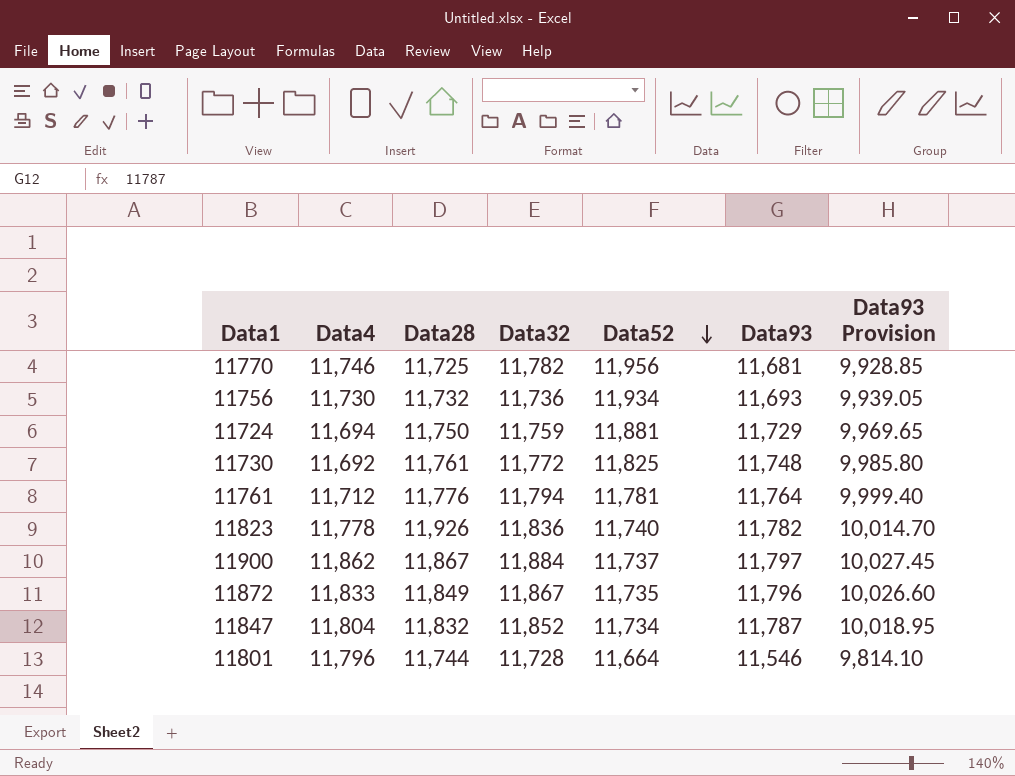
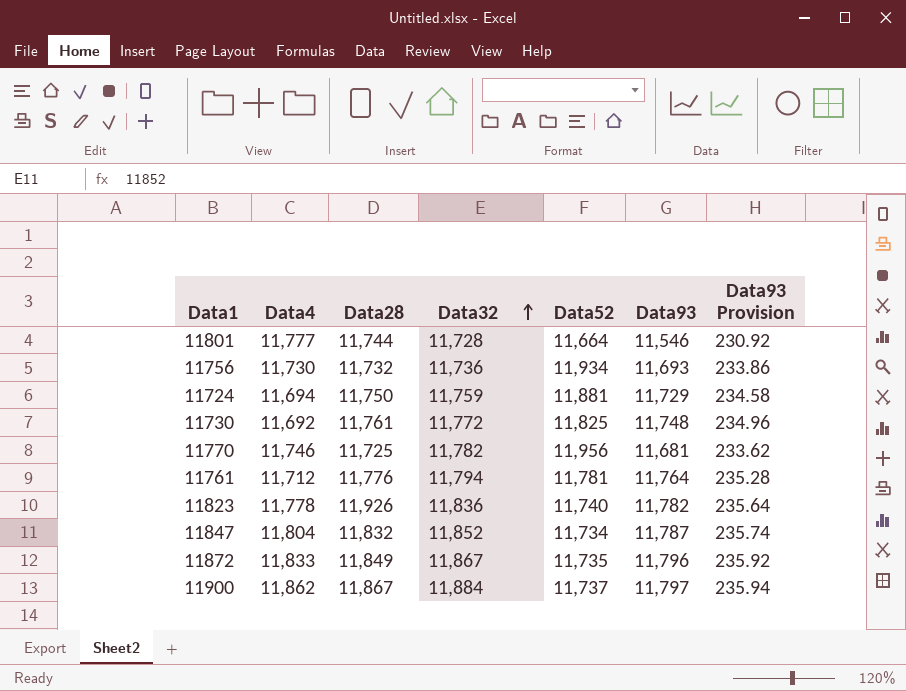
row order: Data52 descending -> Data32 ascending
column Data93 Provision | formula: [Data93] * 0.85 -> [Data93] * 0.02
11801 | Data4: 11,796 -> 11,777

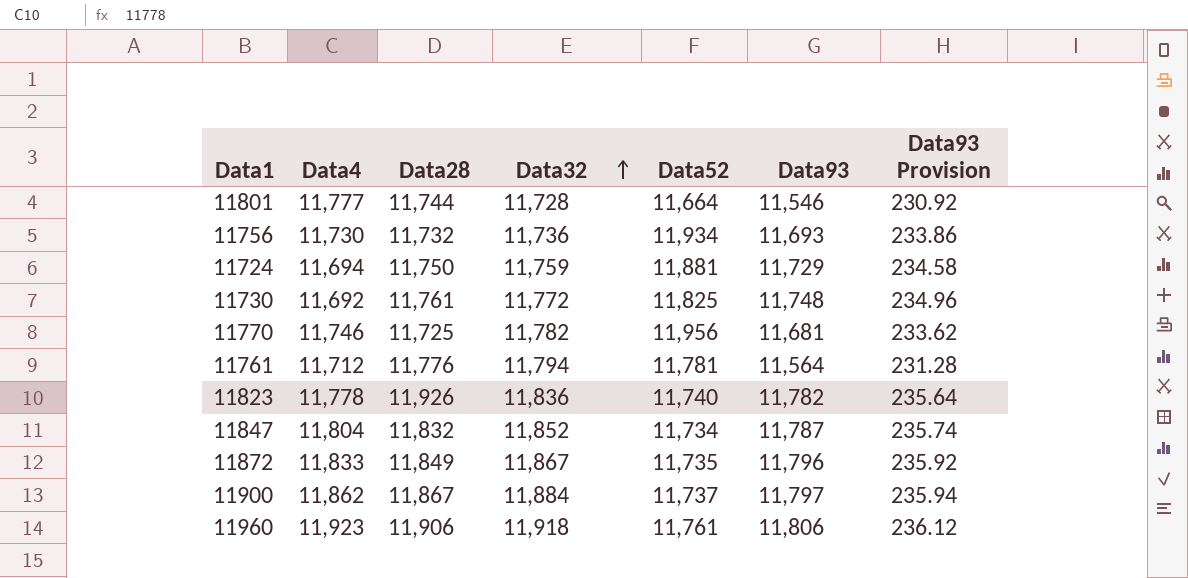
11761 | Data93: 11,764 -> 11,564
11761 | Data93 Provision: 235.28 -> 231.28
row 11960: none -> 11,923 | 11,906 | 11,918 | 11,761 | 11,806 | 236.12

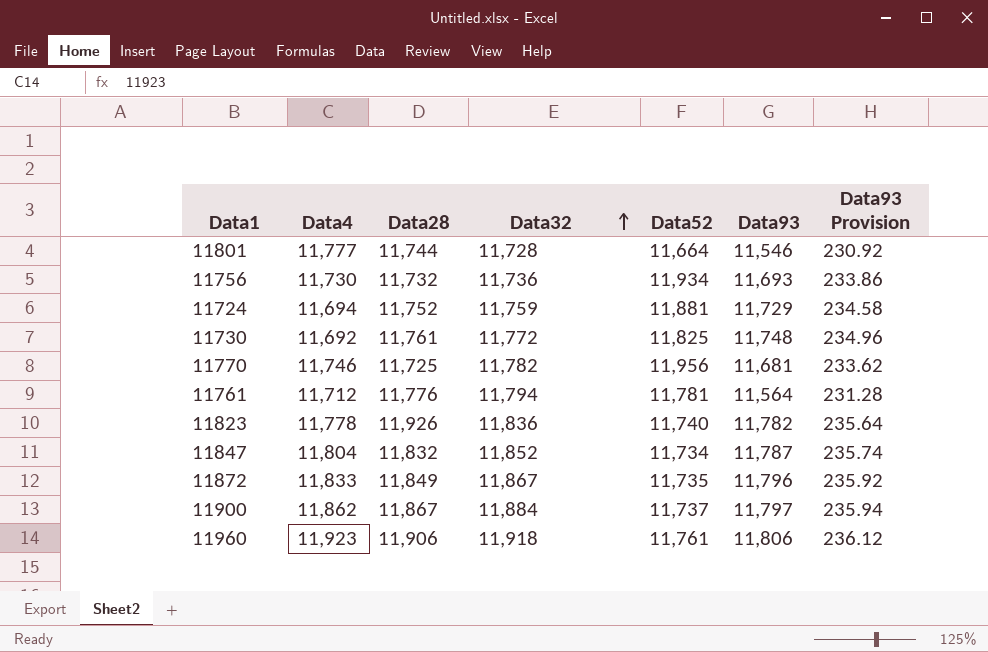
11724 | Data28: 11,750 -> 11,752

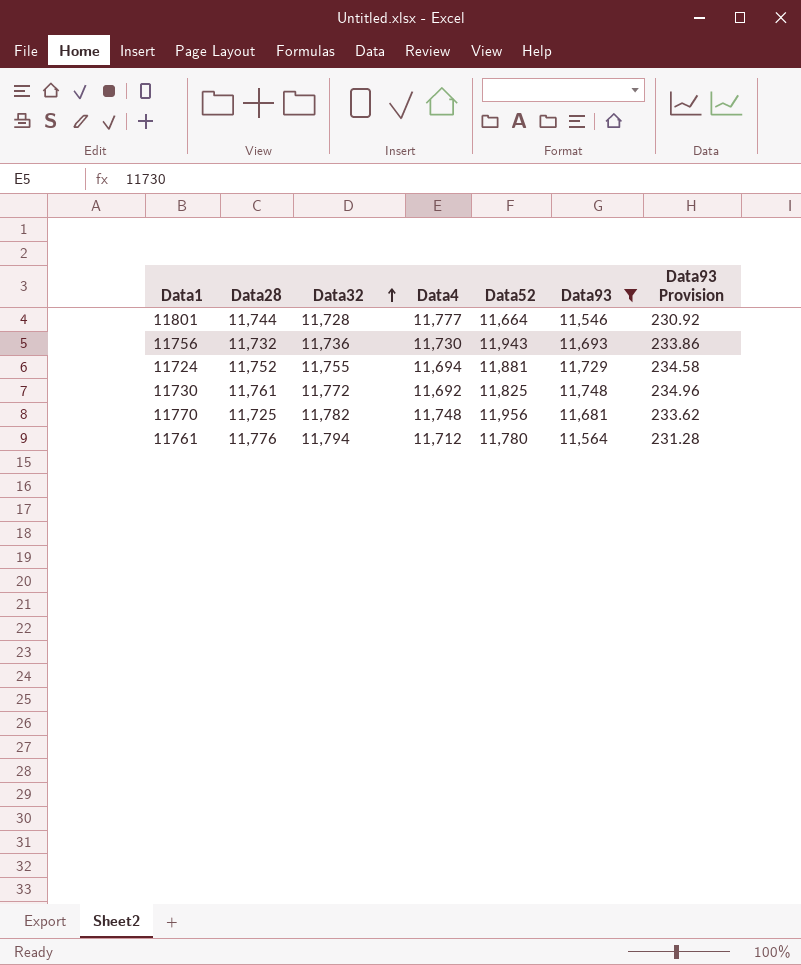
filter: none -> Data93 <= 11,748
column Data4 | position: 2 -> 4
11756 | Data52: 11,934 -> 11,943
11724 | Data32: 11,759 -> 11,755
11770 | Data4: 11,746 -> 11,748
11761 | Data52: 11,781 -> 11,780

